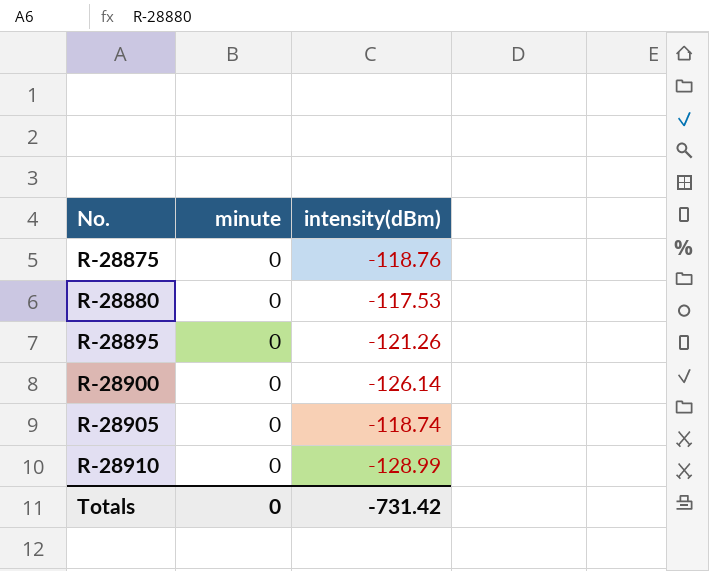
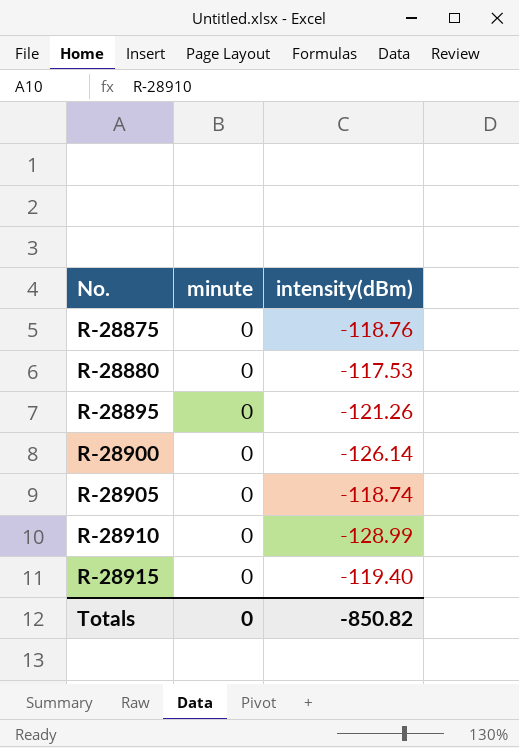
row R-28915: none -> 0 | -119.40
Totals | intensity(dBm): -731.42 -> -850.82

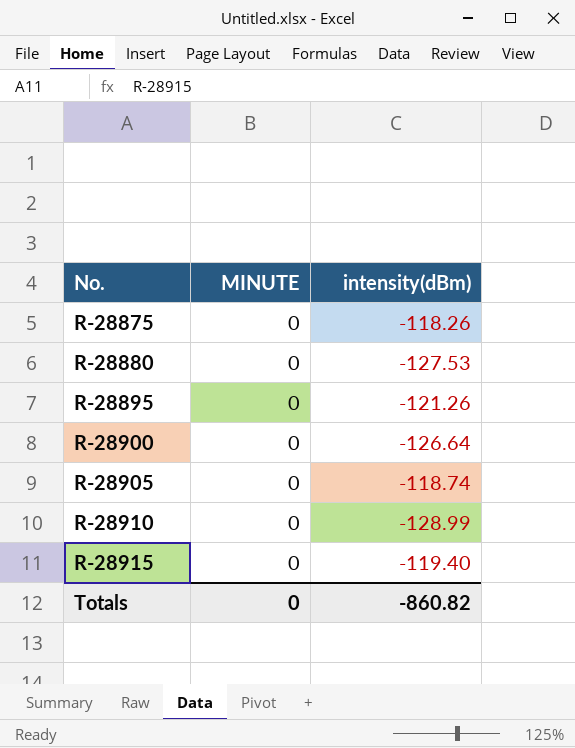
column name: minute -> MINUTE
R-28875 | intensity(dBm): -118.76 -> -118.26
R-28880 | intensity(dBm): -117.53 -> -127.53
R-28900 | intensity(dBm): -126.14 -> -126.64
Totals | intensity(dBm): -850.82 -> -860.82

